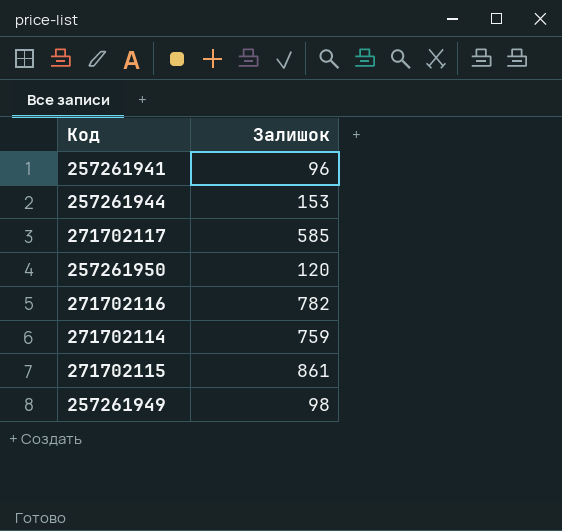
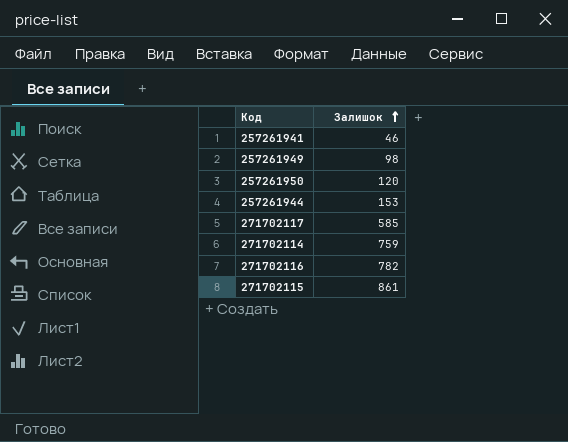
row order: none -> Залишок ascending
257261941 | Залишок: 96 -> 46

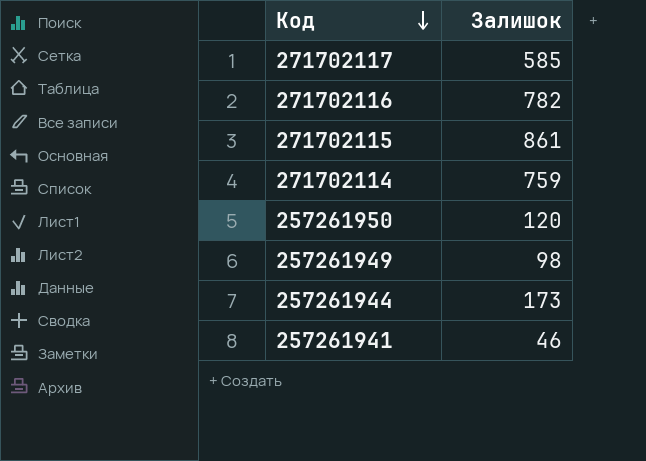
row order: Залишок ascending -> Код descending
257261944 | Залишок: 153 -> 173

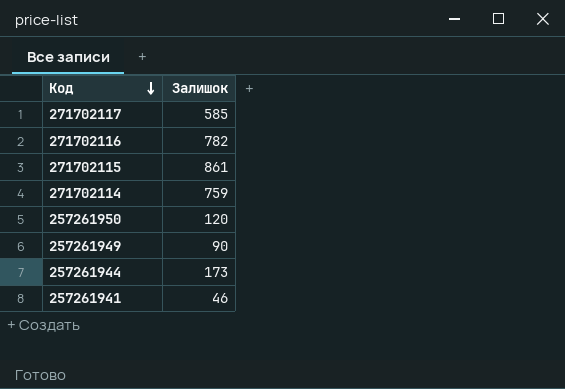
257261949 | Залишок: 98 -> 90

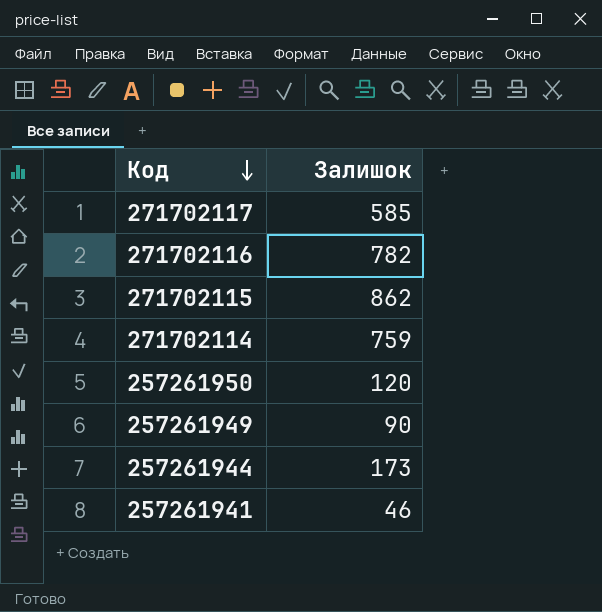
271702115 | Залишок: 861 -> 862

